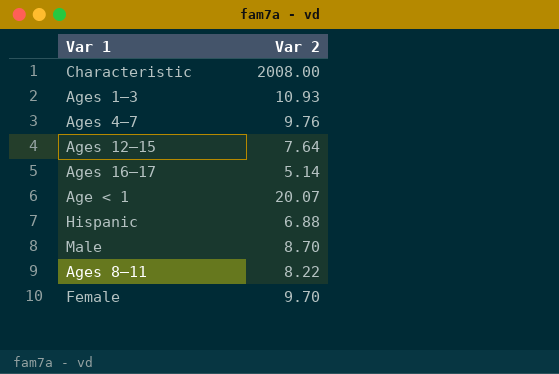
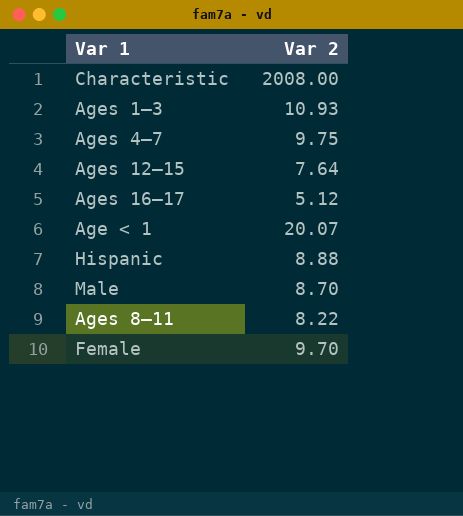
Ages 4–7 | Var 2: 9.76 -> 9.75
Ages 16–17 | Var 2: 5.14 -> 5.12
Hispanic | Var 2: 6.88 -> 8.88

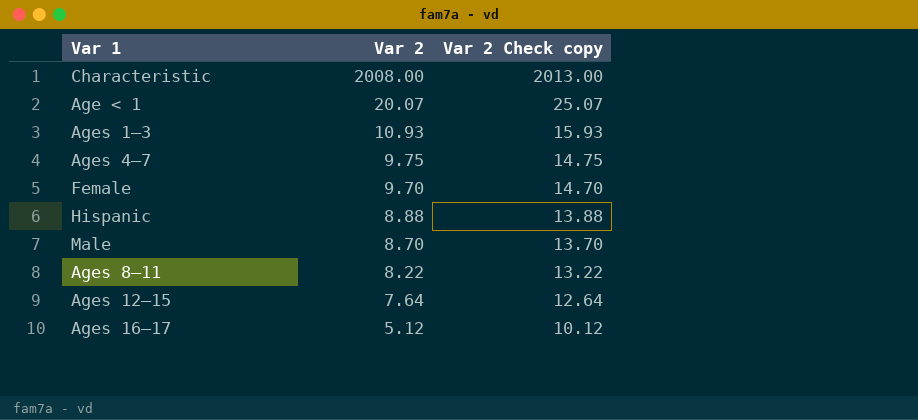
row order: none -> Var 2 descending
column Var 2 Check copy | formula: none -> [Var 2] + 5

